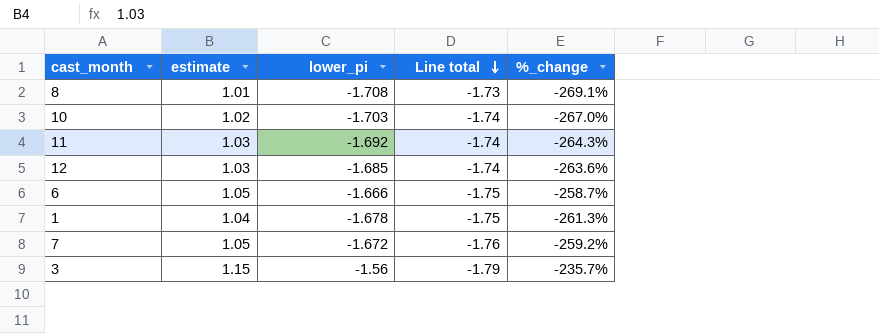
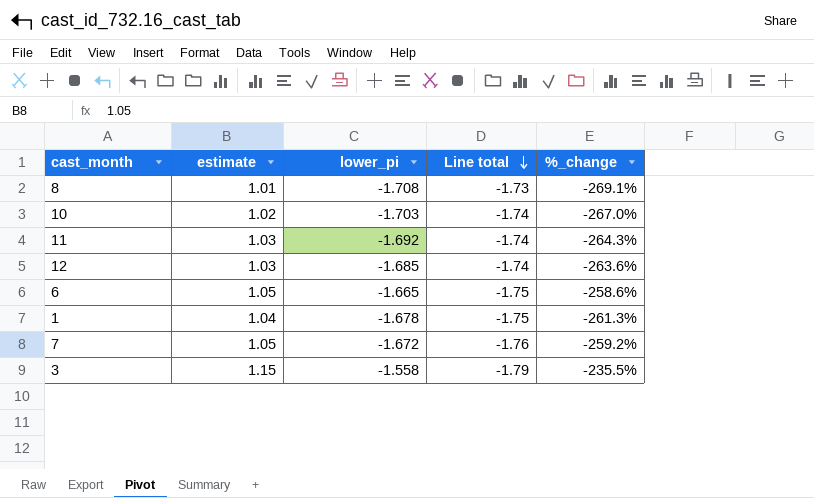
6 | lower_pi: -1.666 -> -1.665
6 | %_change: -258.7% -> -258.6%
3 | lower_pi: -1.56 -> -1.558
3 | %_change: -235.7% -> -235.5%

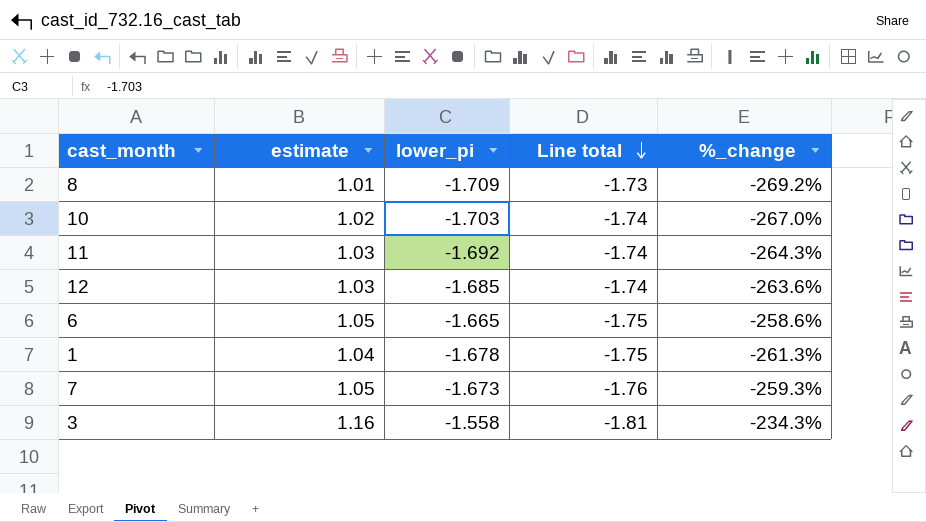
8 | lower_pi: -1.708 -> -1.709
8 | %_change: -269.1% -> -269.2%
7 | lower_pi: -1.672 -> -1.673
7 | %_change: -259.2% -> -259.3%
3 | estimate: 1.15 -> 1.16
3 | Line total: -1.79 -> -1.81
3 | %_change: -235.5% -> -234.3%

